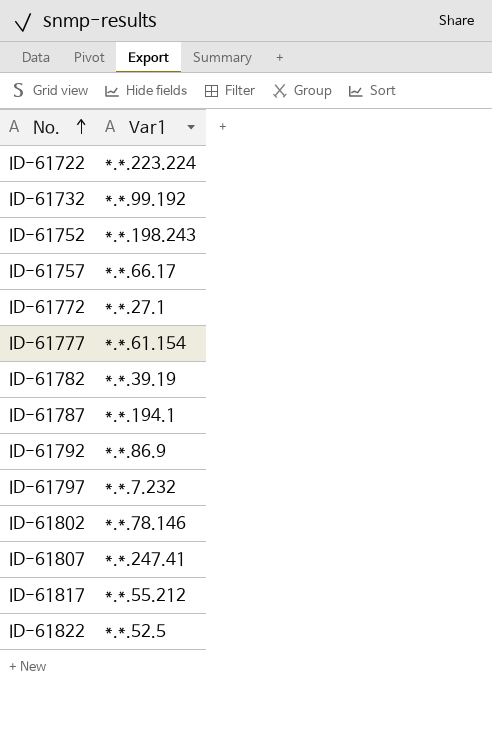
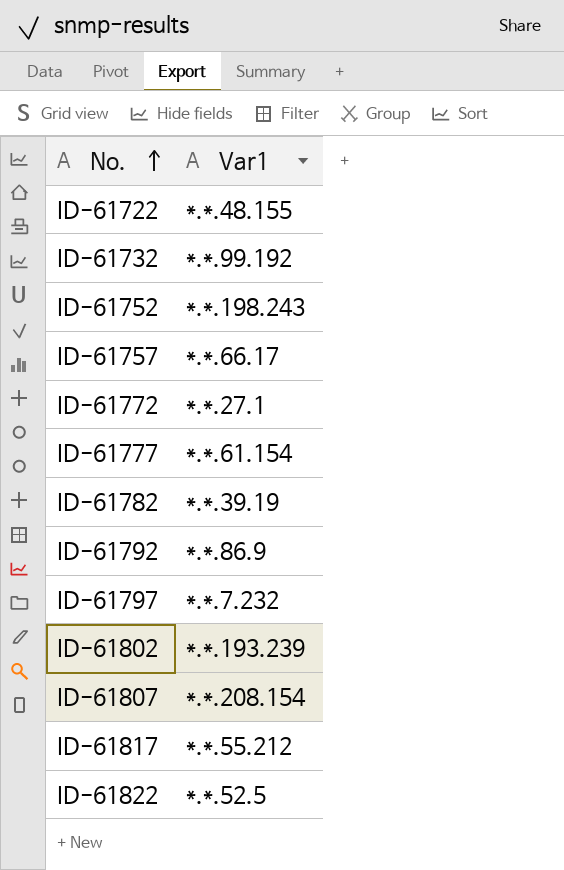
row ID-61787: *.*.194.1 -> none
ID-61722 | Var1: *.*.223.224 -> *.*.48.155
ID-61802 | Var1: *.*.78.146 -> *.*.193.239
ID-61807 | Var1: *.*.247.41 -> *.*.208.154

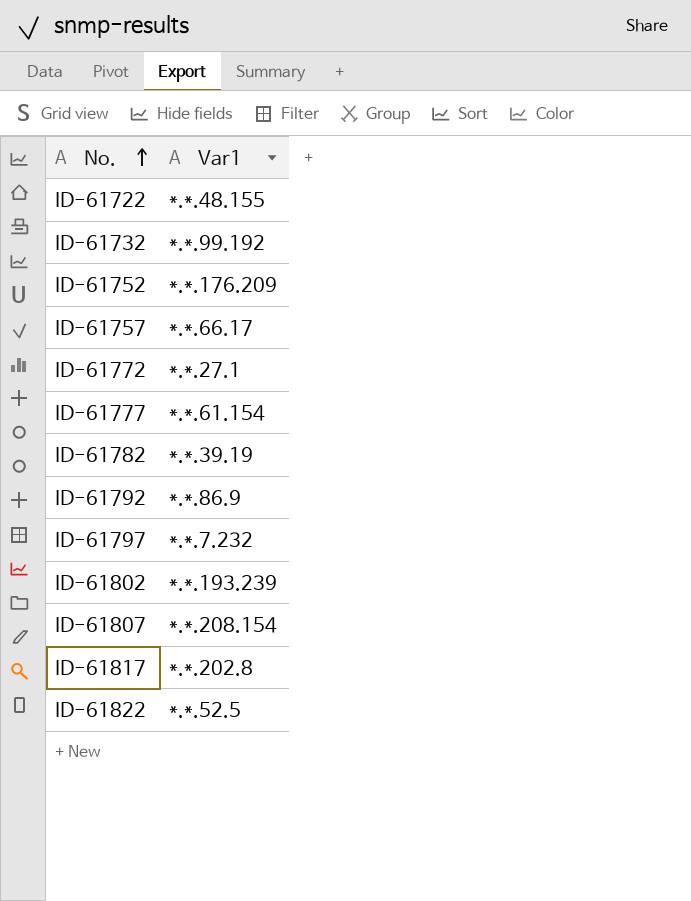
ID-61752 | Var1: *.*.198.243 -> *.*.176.209
ID-61817 | Var1: *.*.55.212 -> *.*.202.8

